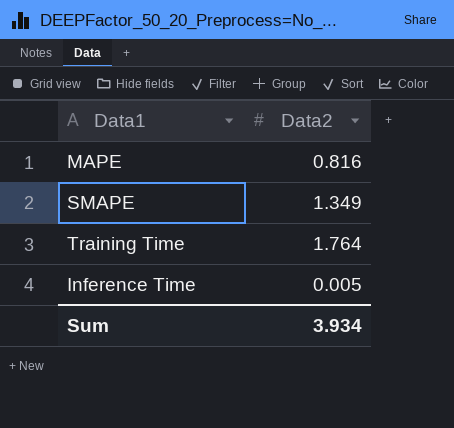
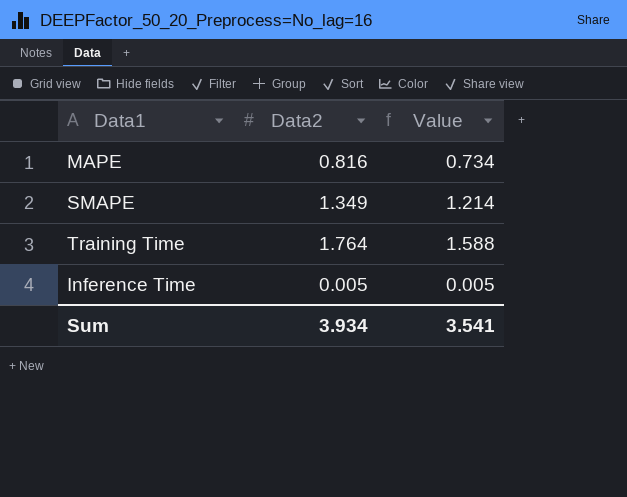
column Value | formula: none -> [Data2] * 0.9

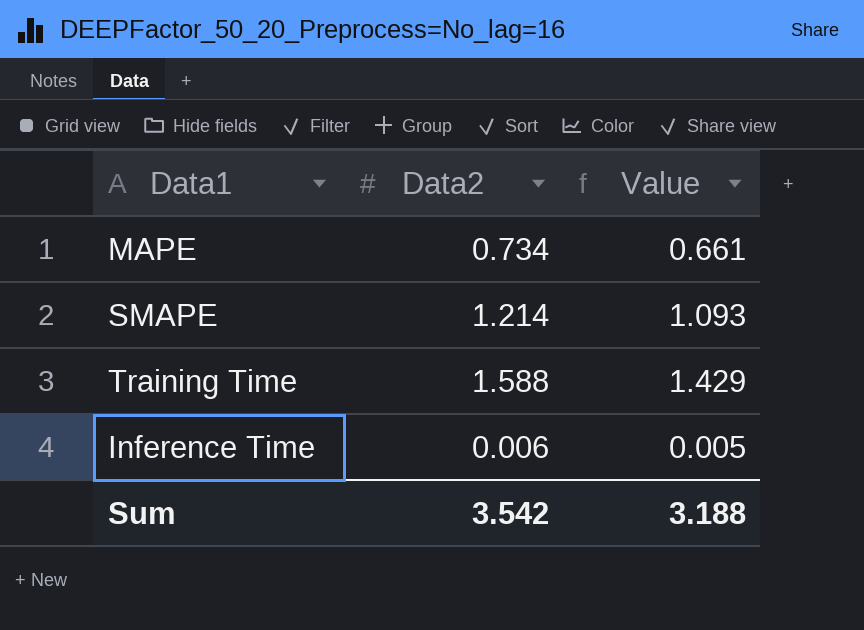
MAPE | Data2: 0.816 -> 0.734
MAPE | Value: 0.734 -> 0.661
SMAPE | Data2: 1.349 -> 1.214
SMAPE | Value: 1.214 -> 1.093
Training Time | Data2: 1.764 -> 1.588
Training Time | Value: 1.588 -> 1.429
Inference Time | Data2: 0.005 -> 0.006
Sum | Data2: 3.934 -> 3.542
Sum | Value: 3.541 -> 3.188

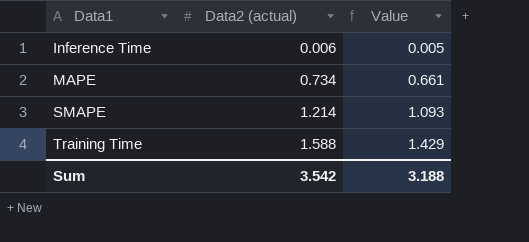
row order: none -> Data1 ascending
column name: Data2 -> Data2 (actual)

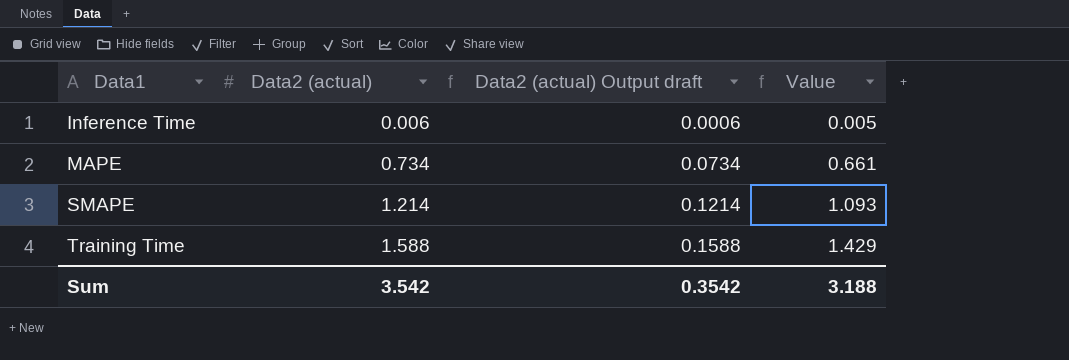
column Data2 (actual) Output draft | formula: none -> [Data2 (actual)] * 0.1

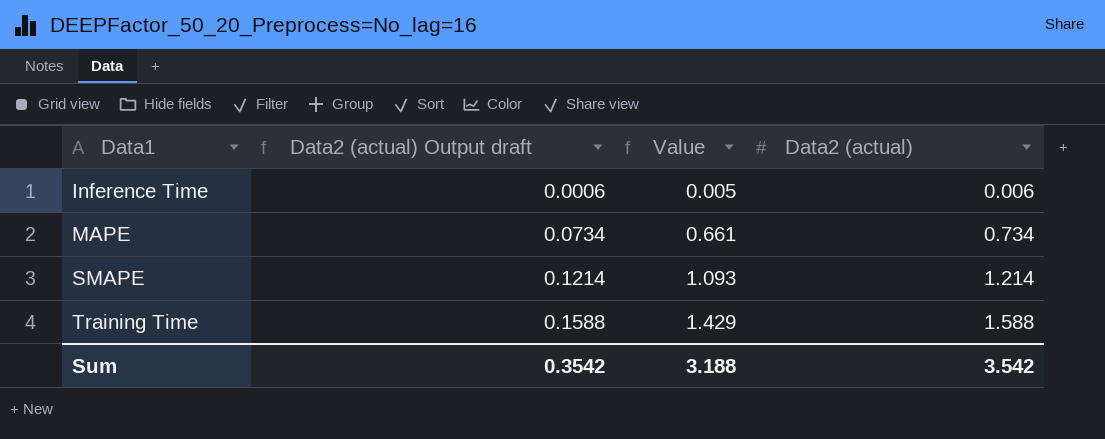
column Data2 (actual) | position: 2 -> 4

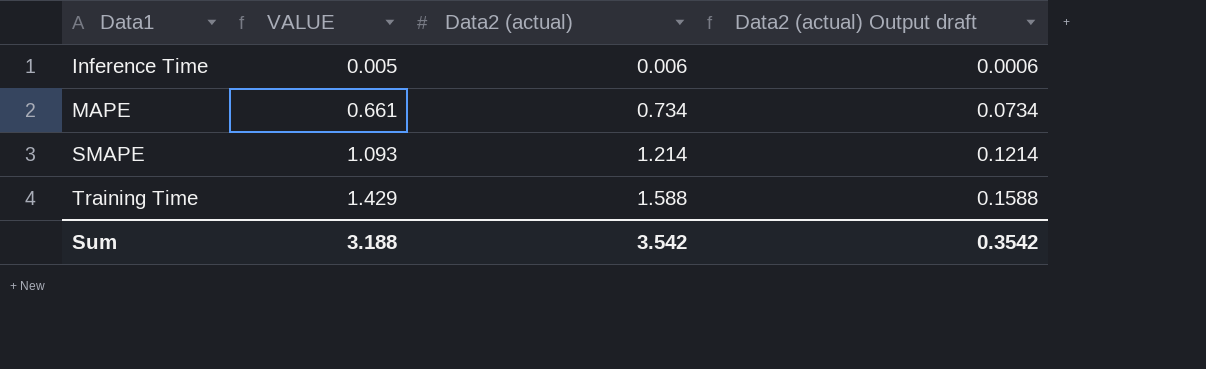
column name: Value -> VALUE
column Data2 (actual) Output draft | position: 2 -> 4

